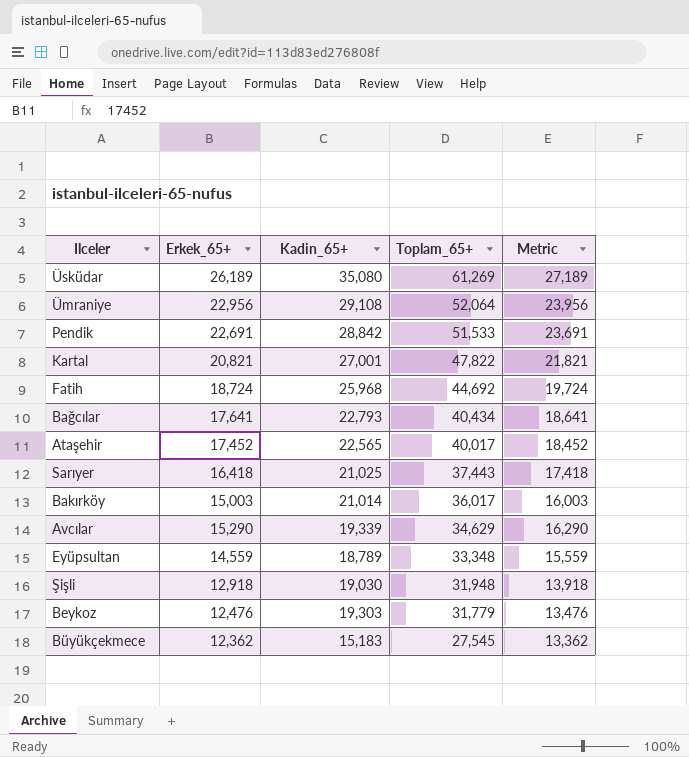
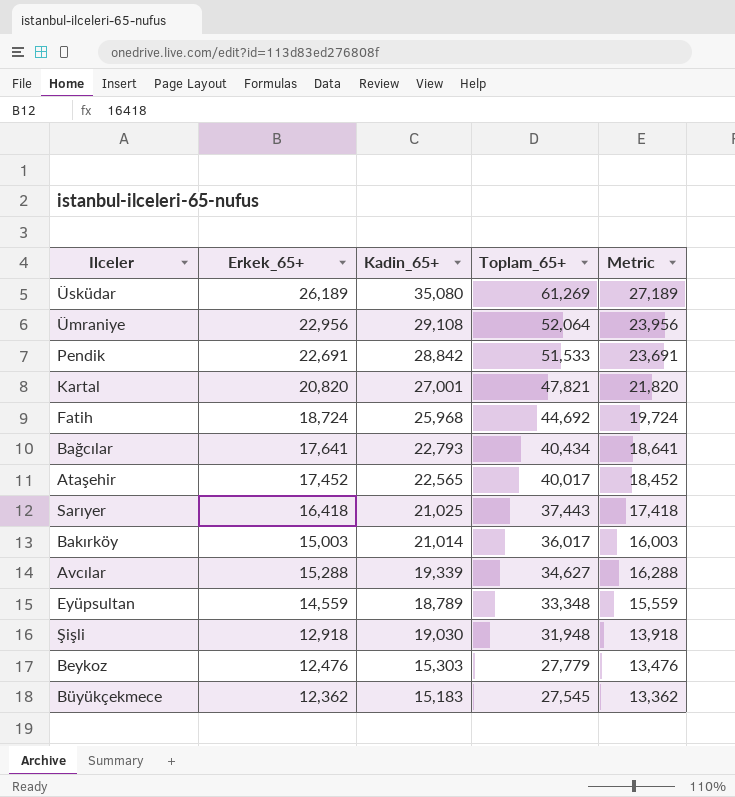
Kartal | Erkek_65+: 20,821 -> 20,820
Kartal | Toplam_65+: 47,822 -> 47,821
Kartal | Metric: 21,821 -> 21,820
Avcılar | Erkek_65+: 15,290 -> 15,288
Avcılar | Toplam_65+: 34,629 -> 34,627
Avcılar | Metric: 16,290 -> 16,288
Beykoz | Kadin_65+: 19,303 -> 15,303
Beykoz | Toplam_65+: 31,779 -> 27,779

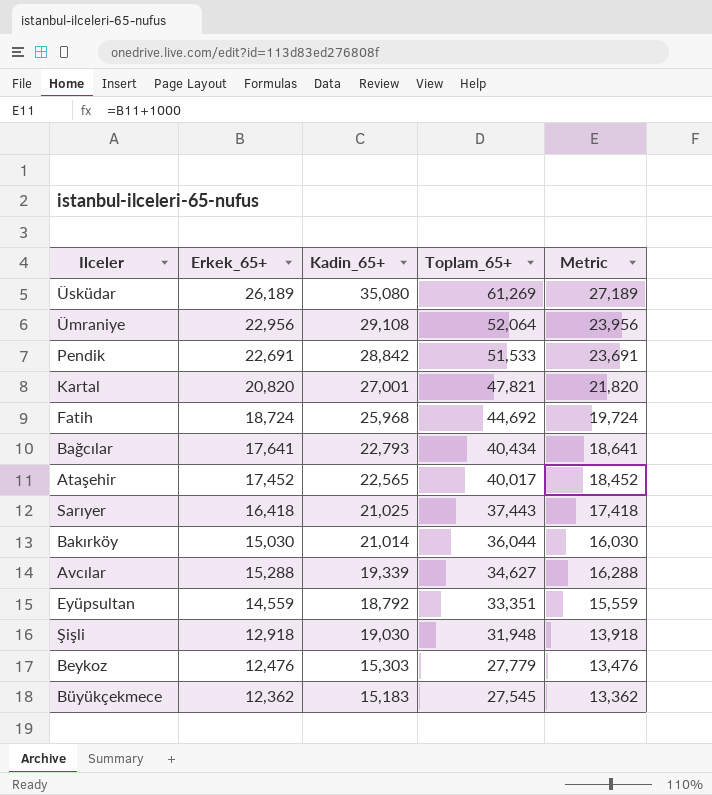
Bakırköy | Erkek_65+: 15,003 -> 15,030
Bakırköy | Toplam_65+: 36,017 -> 36,044
Bakırköy | Metric: 16,003 -> 16,030
Eyüpsultan | Kadin_65+: 18,789 -> 18,792
Eyüpsultan | Toplam_65+: 33,348 -> 33,351

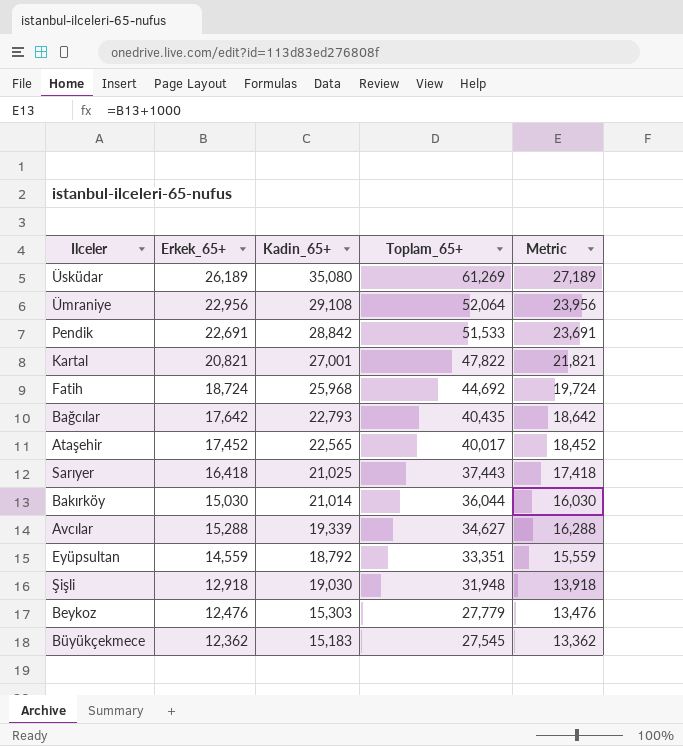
Kartal | Erkek_65+: 20,820 -> 20,821
Kartal | Toplam_65+: 47,821 -> 47,822
Kartal | Metric: 21,820 -> 21,821
Bağcılar | Erkek_65+: 17,641 -> 17,642
Bağcılar | Toplam_65+: 40,434 -> 40,435
Bağcılar | Metric: 18,641 -> 18,642

